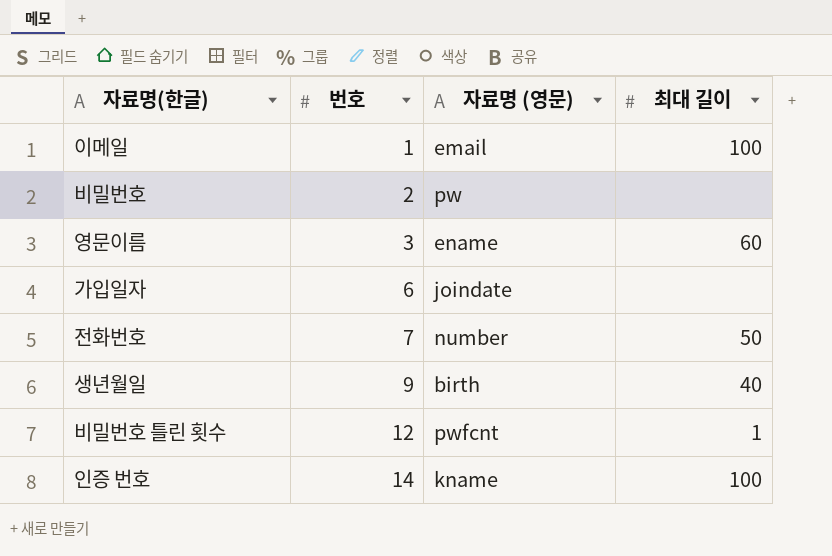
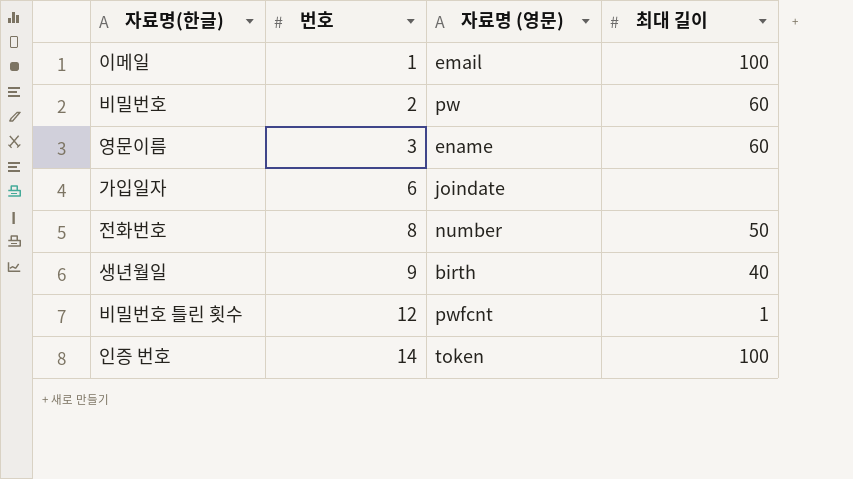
비밀번호 | 최대 길이: none -> 60
전화번호 | 번호: 7 -> 8
인증 번호 | 자료명 (영문): kname -> token

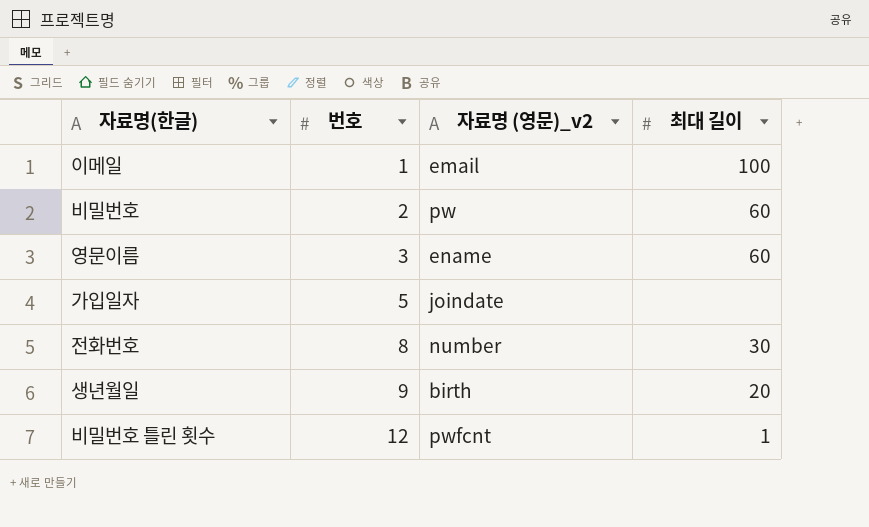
column name: 자료명 (영문) -> 자료명 (영문)_v2
row 인증 번호: 14 | token | 100 -> none
가입일자 | 번호: 6 -> 5
전화번호 | 최대 길이: 50 -> 30
생년월일 | 최대 길이: 40 -> 20

